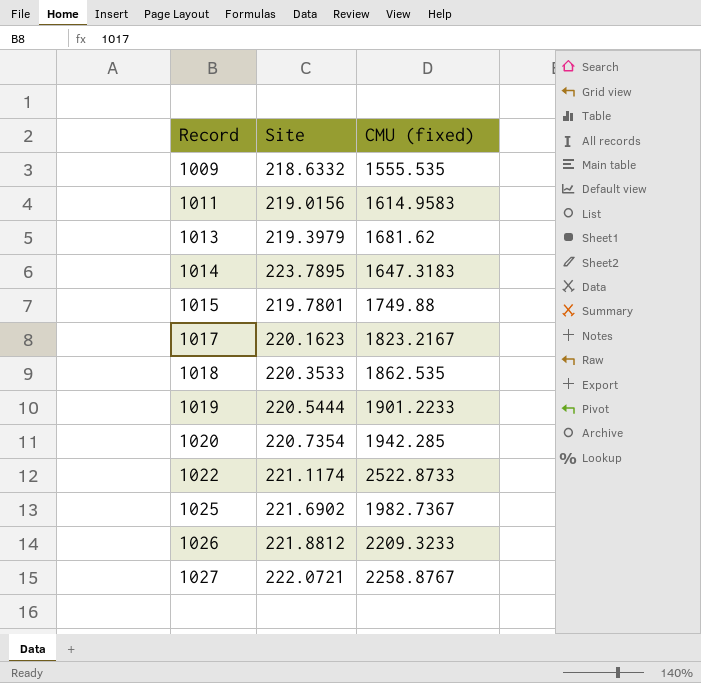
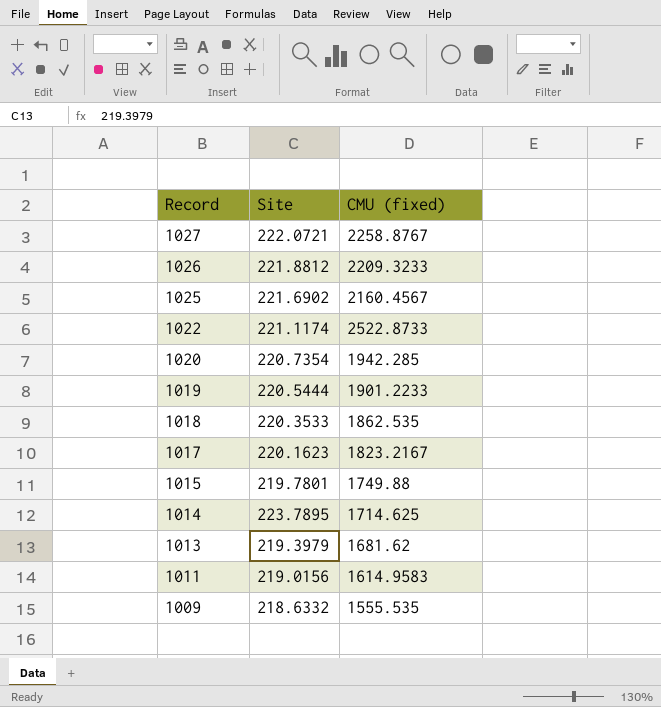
row order: Record ascending -> Record descending
1025 | CMU (fixed): 1982.7367 -> 2160.4567
1014 | CMU (fixed): 1647.3183 -> 1714.625

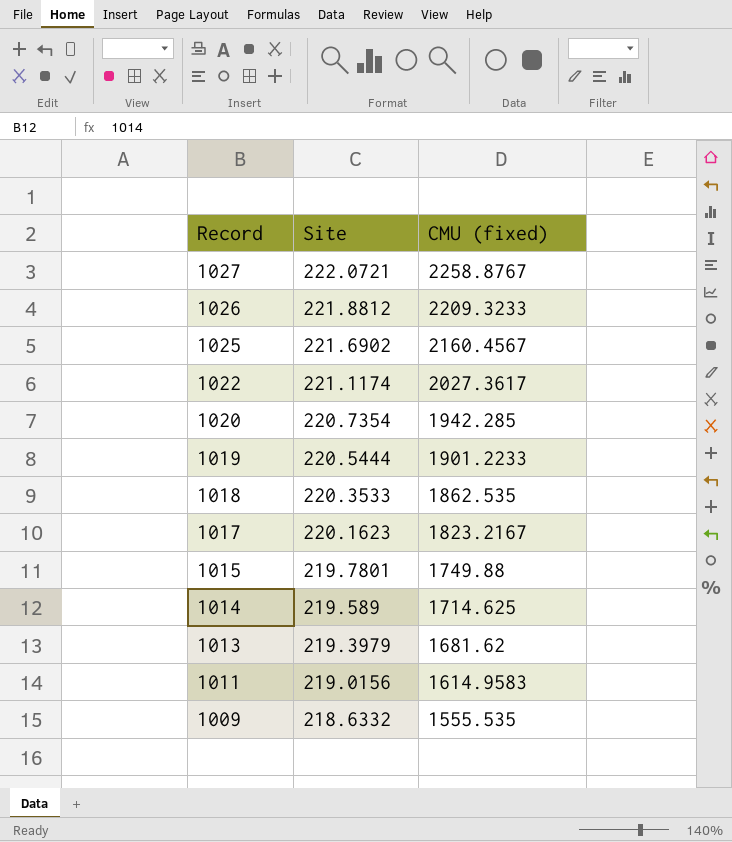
1022 | CMU (fixed): 2522.8733 -> 2027.3617
1014 | Site: 223.7895 -> 219.589

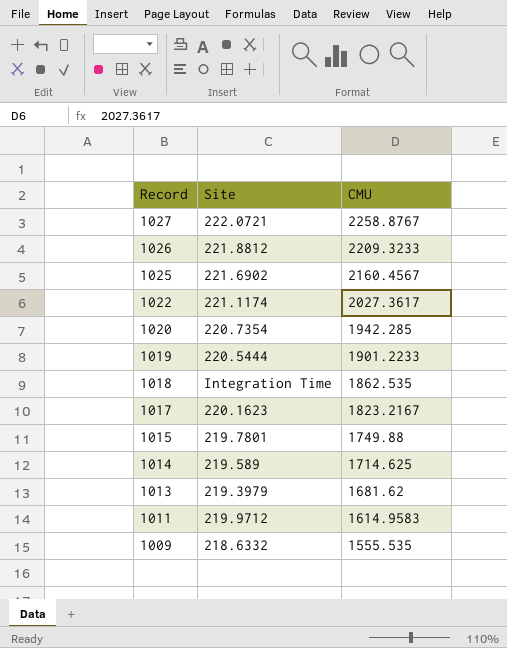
column name: CMU (fixed) -> CMU
1018 | Site: 220.3533 -> Integration Time
1011 | Site: 219.0156 -> 219.9712

